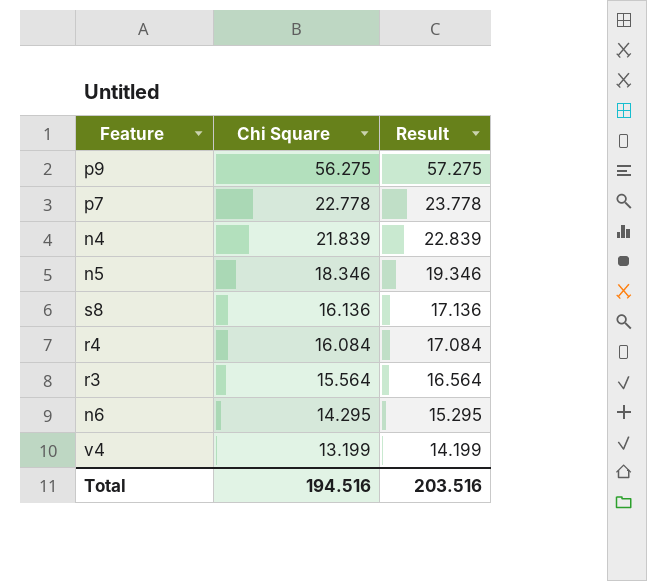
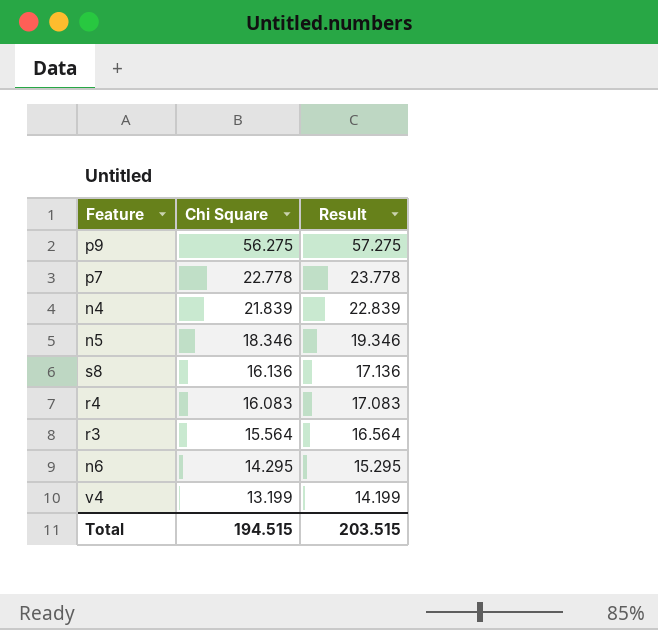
r4 | Chi Square: 16.084 -> 16.083
r4 | Result: 17.084 -> 17.083
Total | Chi Square: 194.516 -> 194.515
Total | Result: 203.516 -> 203.515

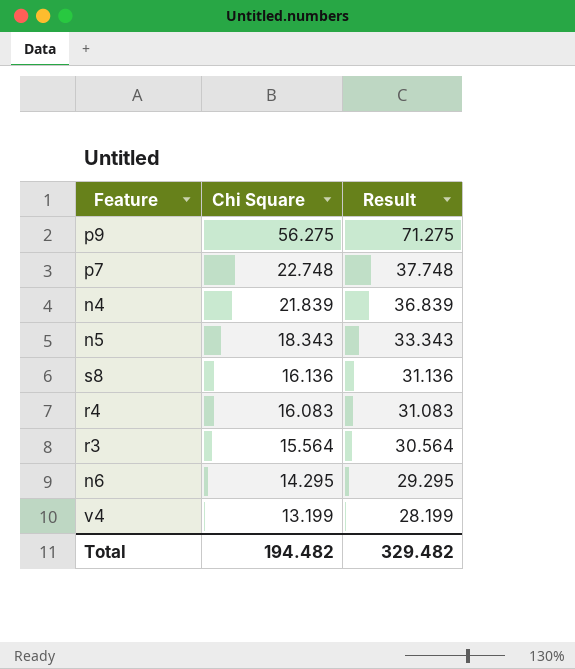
column Result | formula: [Chi Square] + 1 -> [Chi Square] + 15
p7 | Chi Square: 22.778 -> 22.748
n5 | Chi Square: 18.346 -> 18.343
Total | Chi Square: 194.515 -> 194.482
Total | Result: 203.515 -> 329.482

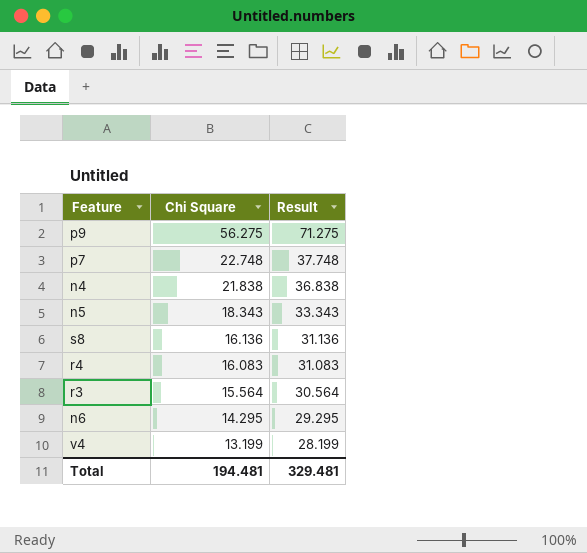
n4 | Chi Square: 21.839 -> 21.838
n4 | Result: 36.839 -> 36.838
Total | Chi Square: 194.482 -> 194.481
Total | Result: 329.482 -> 329.481

